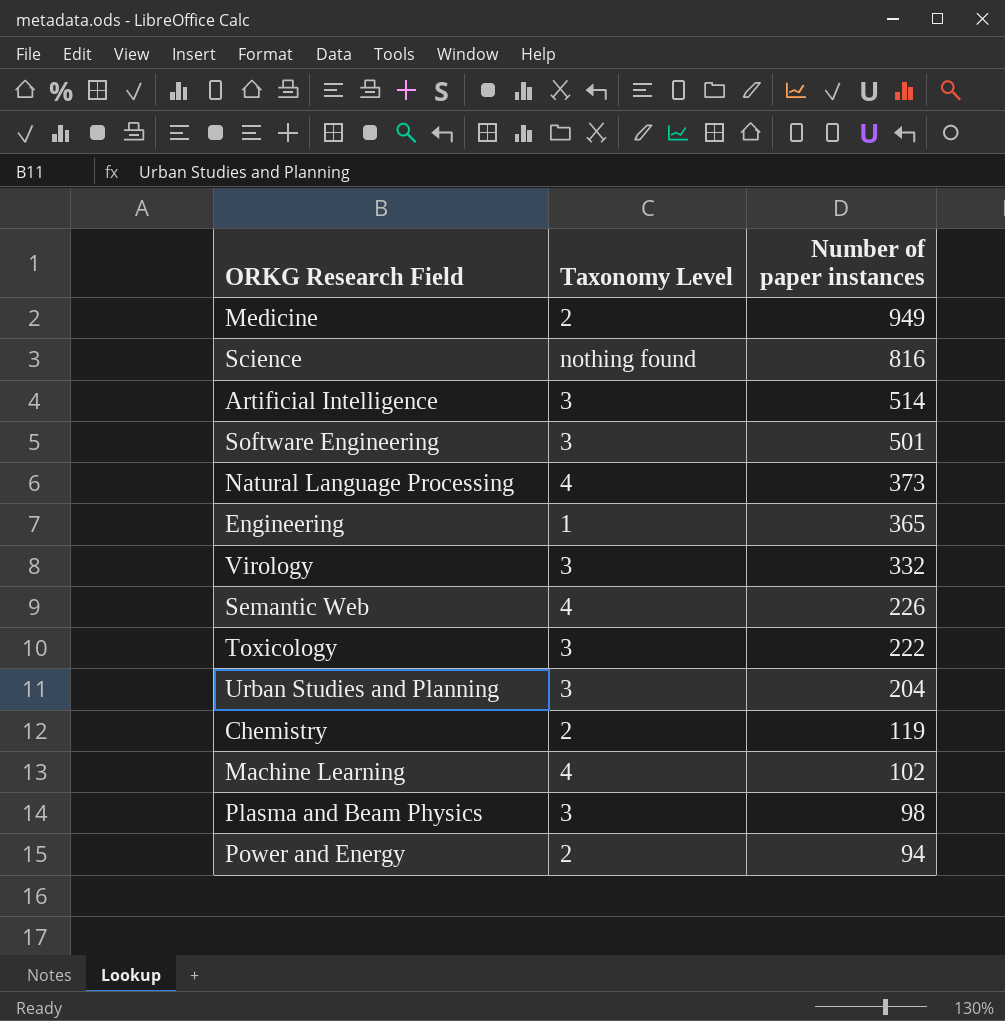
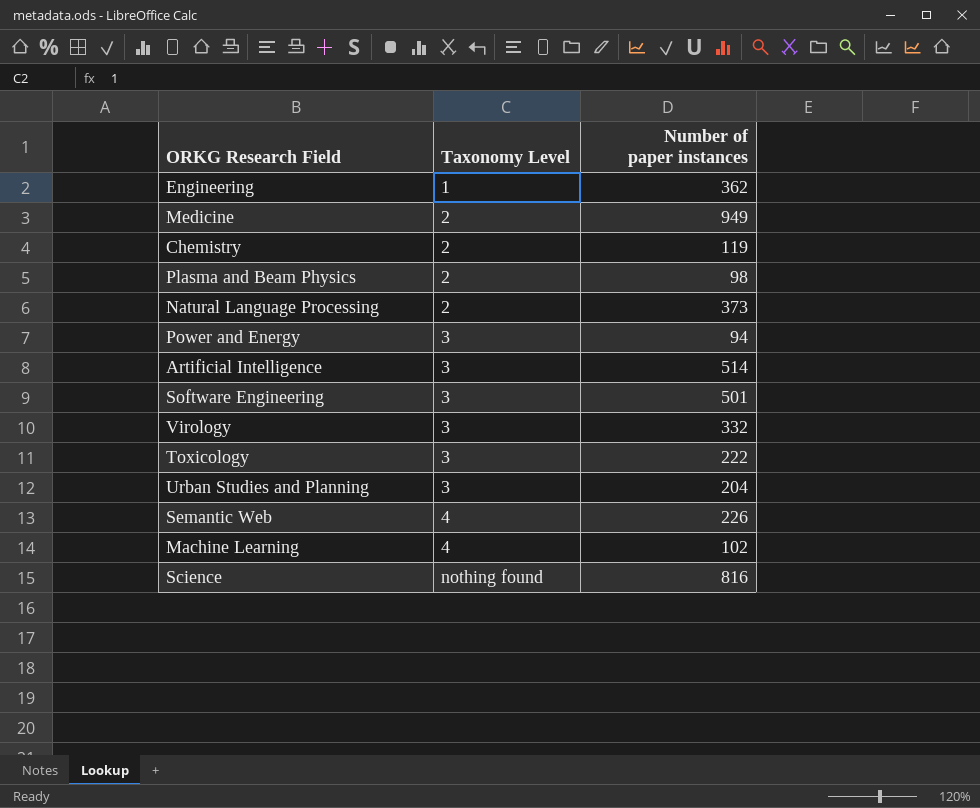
row order: Number of paper instances descending -> Taxonomy Level ascending
Engineering | Number of paper instances: 365 -> 362
Plasma and Beam Physics | Taxonomy Level: 3 -> 2
Natural Language Processing | Taxonomy Level: 4 -> 2
Power and Energy | Taxonomy Level: 2 -> 3

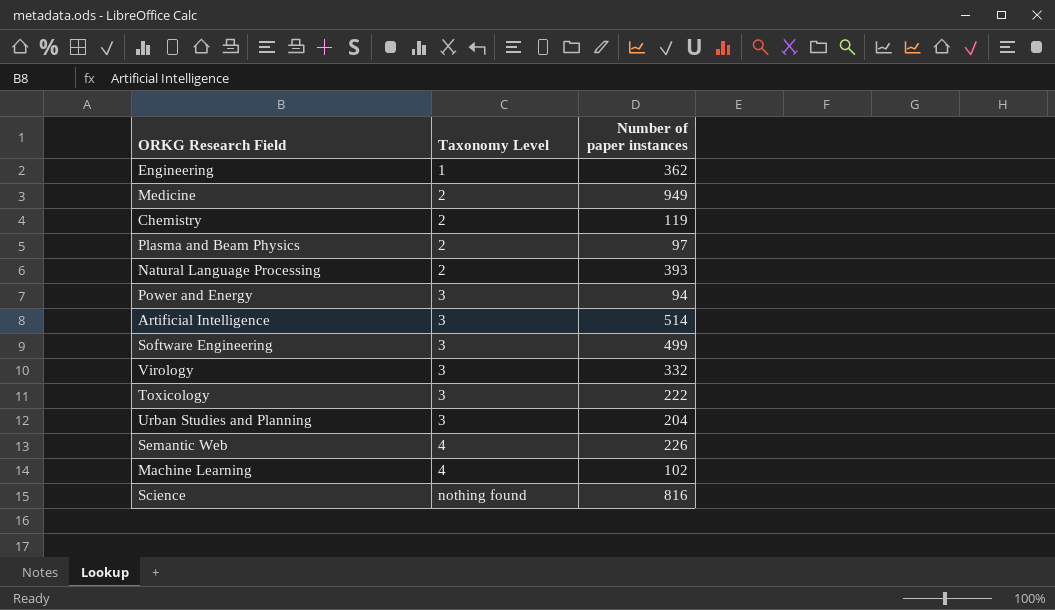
Plasma and Beam Physics | Number of paper instances: 98 -> 97
Natural Language Processing | Number of paper instances: 373 -> 393
Software Engineering | Number of paper instances: 501 -> 499

